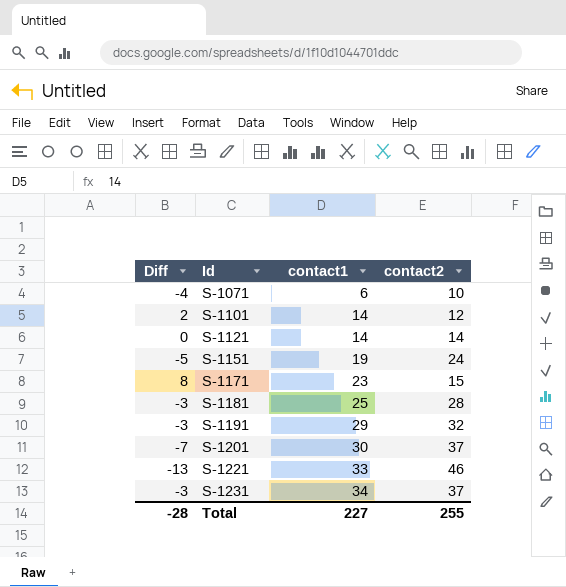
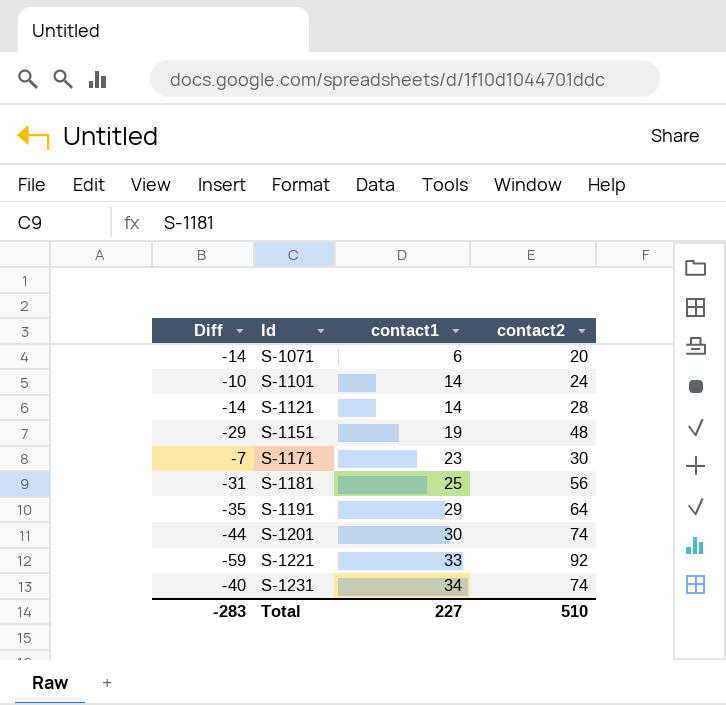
S-1071 | Diff: -4 -> -14
S-1071 | contact2: 10 -> 20
S-1101 | Diff: 2 -> -10
S-1101 | contact2: 12 -> 24
S-1121 | Diff: 0 -> -14
S-1121 | contact2: 14 -> 28
S-1151 | Diff: -5 -> -29
S-1151 | contact2: 24 -> 48
S-1171 | Diff: 8 -> -7
S-1171 | contact2: 15 -> 30
S-1181 | Diff: -3 -> -31
S-1181 | contact2: 28 -> 56
S-1191 | Diff: -3 -> -35
S-1191 | contact2: 32 -> 64
S-1201 | Diff: -7 -> -44
S-1201 | contact2: 37 -> 74
S-1221 | Diff: -13 -> -59
S-1221 | contact2: 46 -> 92
S-1231 | Diff: -3 -> -40
S-1231 | contact2: 37 -> 74
Total | Diff: -28 -> -283
Total | contact2: 255 -> 510

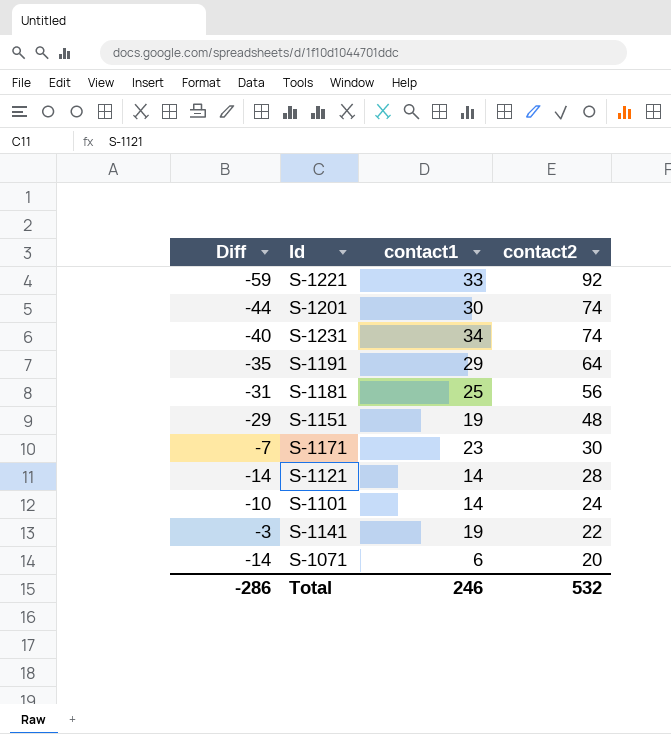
row order: Id ascending -> contact2 descending
row S-1141: none -> -3 | 19 | 22
Total | Diff: -283 -> -286
Total | contact1: 227 -> 246
Total | contact2: 510 -> 532

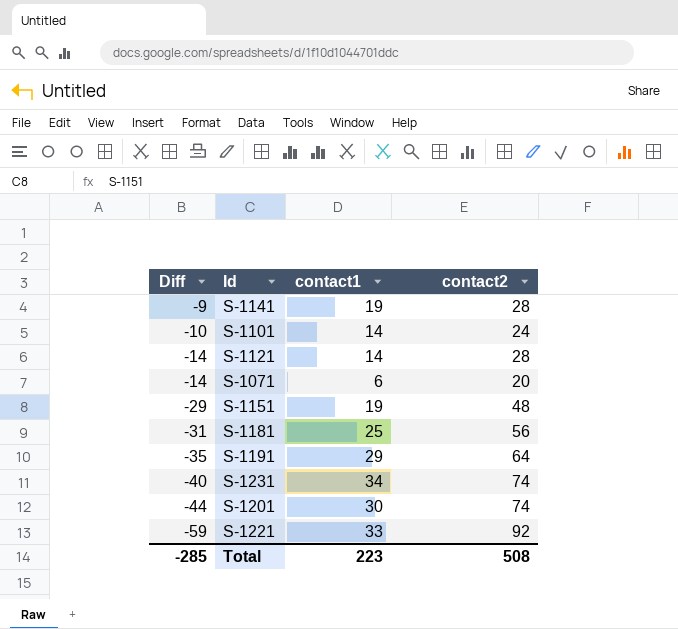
row order: contact2 descending -> Diff descending
row S-1171: -7 | 23 | 30 -> none
S-1141 | Diff: -3 -> -9
S-1141 | contact2: 22 -> 28
Total | Diff: -286 -> -285
Total | contact1: 246 -> 223
Total | contact2: 532 -> 508

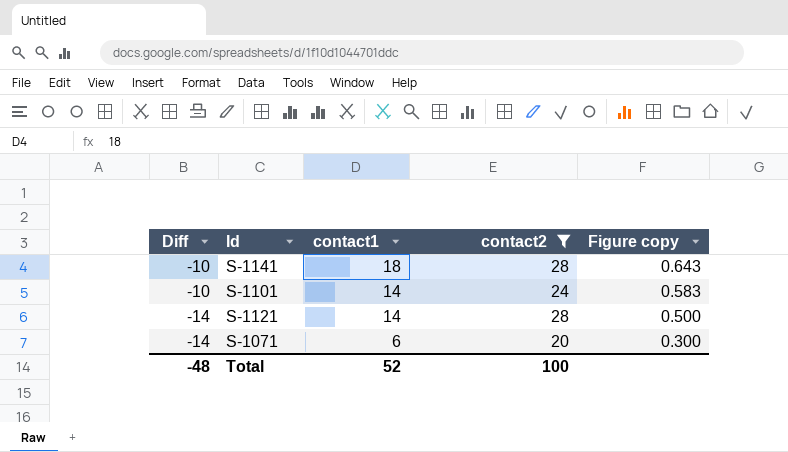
filter: none -> contact2 <= 28
column Figure copy | formula: none -> [contact1] / [contact2]
S-1141 | Diff: -9 -> -10
S-1141 | contact1: 19 -> 18
Total | Diff: -285 -> -48
Total | contact1: 223 -> 52
Total | contact2: 508 -> 100

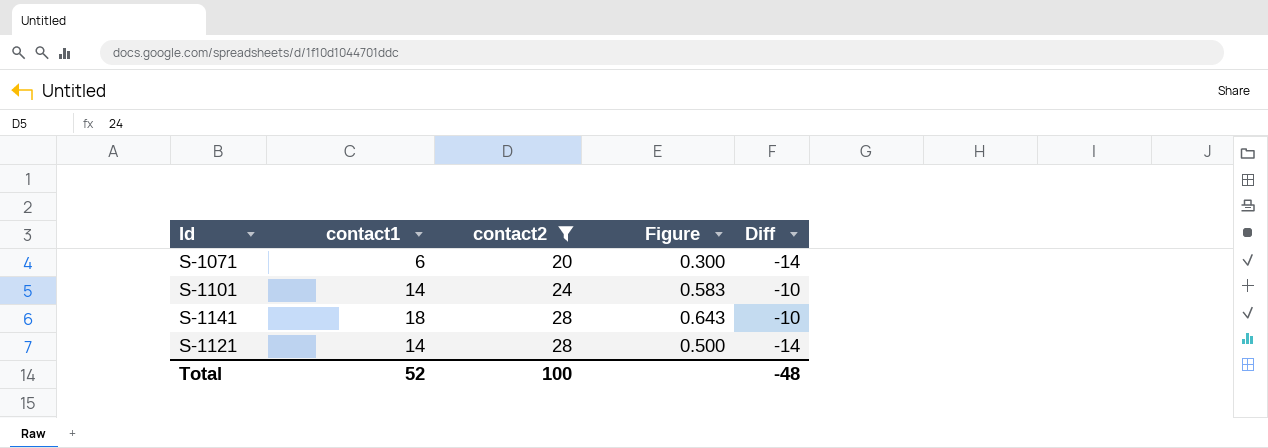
row order: Diff descending -> contact2 ascending
column name: Figure copy -> Figure
column Diff | position: 1 -> 5

